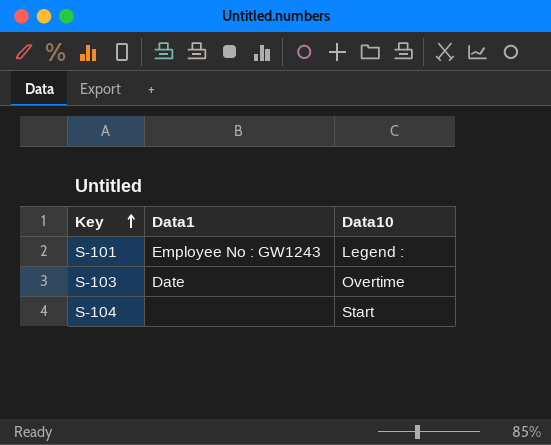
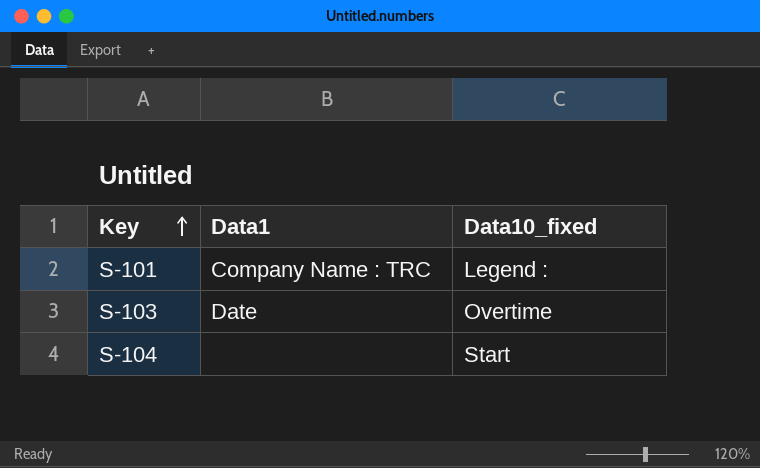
column name: Data10 -> Data10_fixed
S-101 | Data1: Employee No : GW1243 -> Company Name : TRC

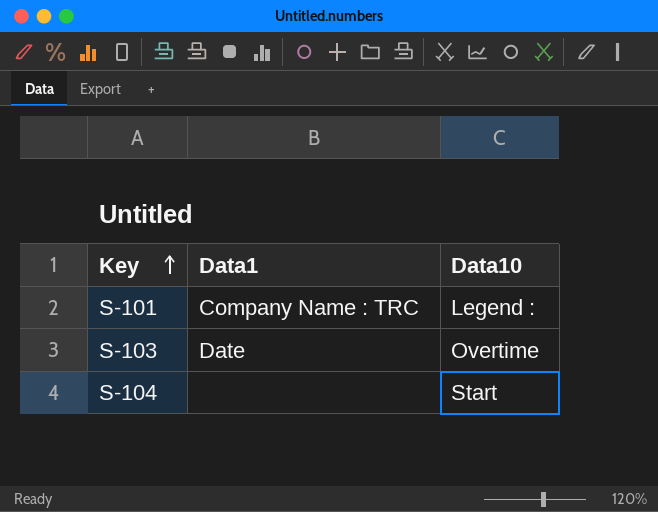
column name: Data10_fixed -> Data10

